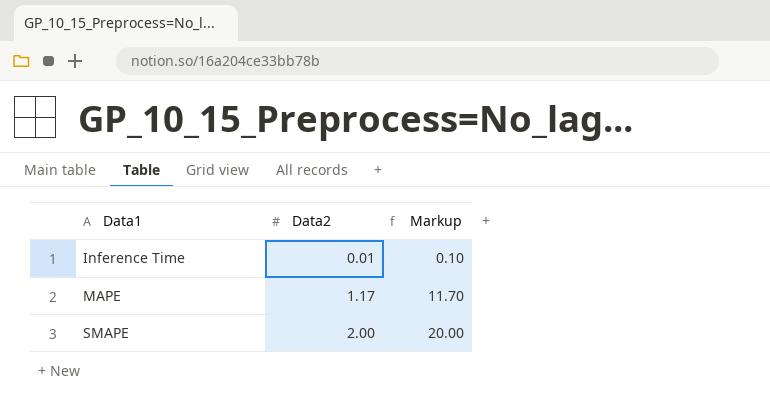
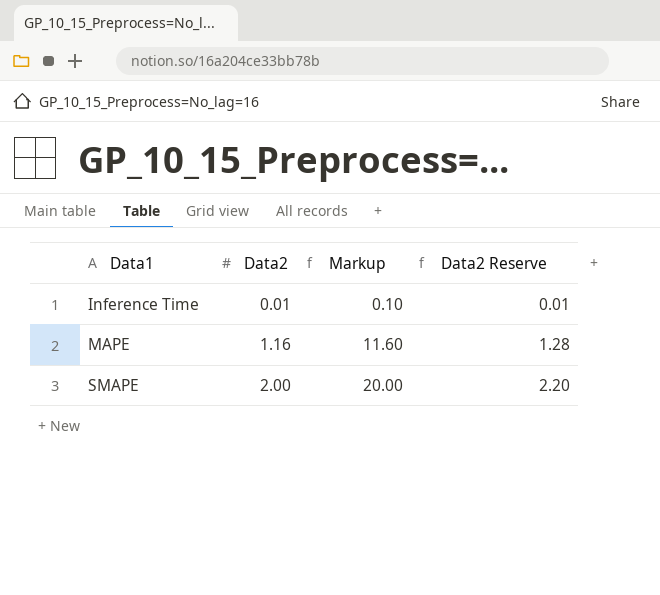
column Data2 Reserve | formula: none -> [Data2] * 1.1
MAPE | Data2: 1.17 -> 1.16
MAPE | Markup: 11.70 -> 11.60

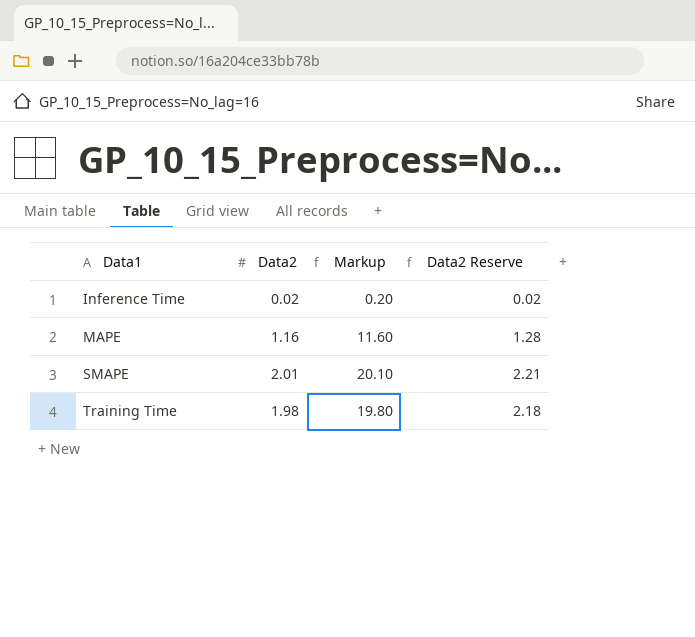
Inference Time | Data2: 0.01 -> 0.02
Inference Time | Markup: 0.10 -> 0.20
Inference Time | Data2 Reserve: 0.01 -> 0.02
SMAPE | Data2: 2.00 -> 2.01
SMAPE | Markup: 20.00 -> 20.10
SMAPE | Data2 Reserve: 2.20 -> 2.21
row Training Time: none -> 1.98 | 19.80 | 2.18

